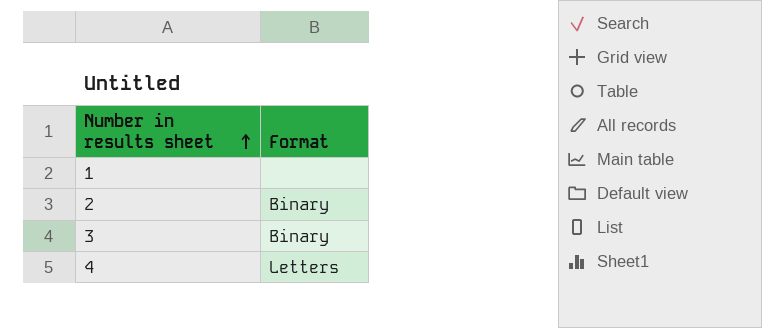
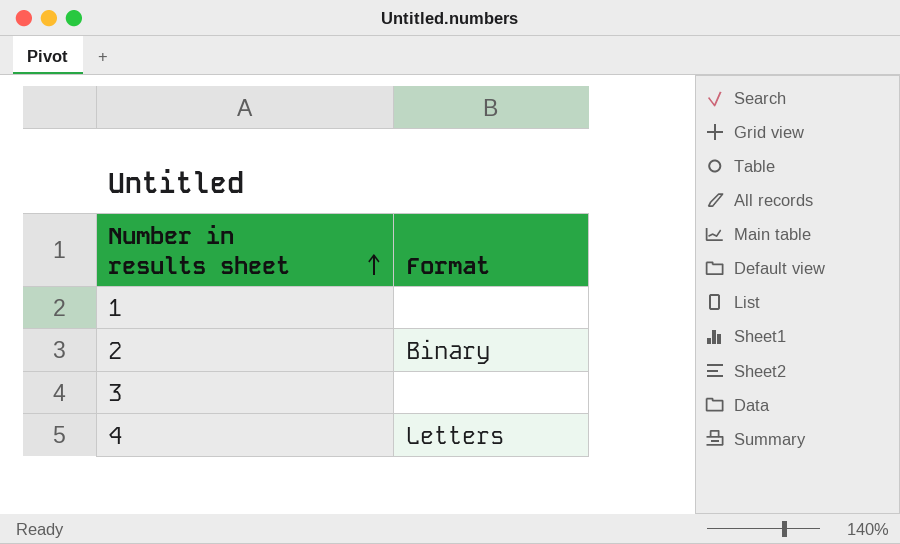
3 | Format: Binary -> none

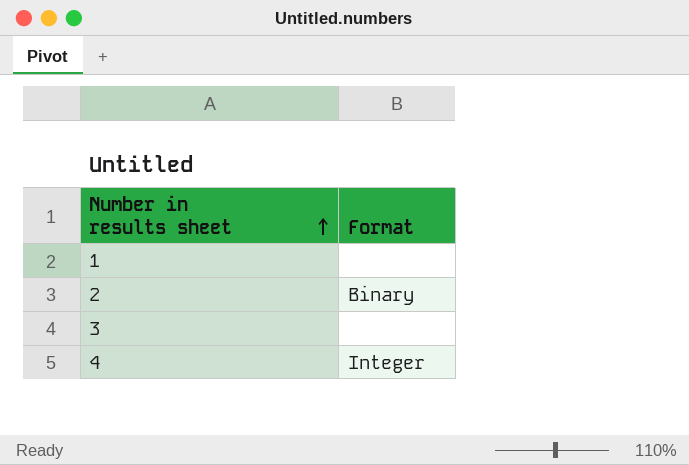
4 | Format: Letters -> Integer

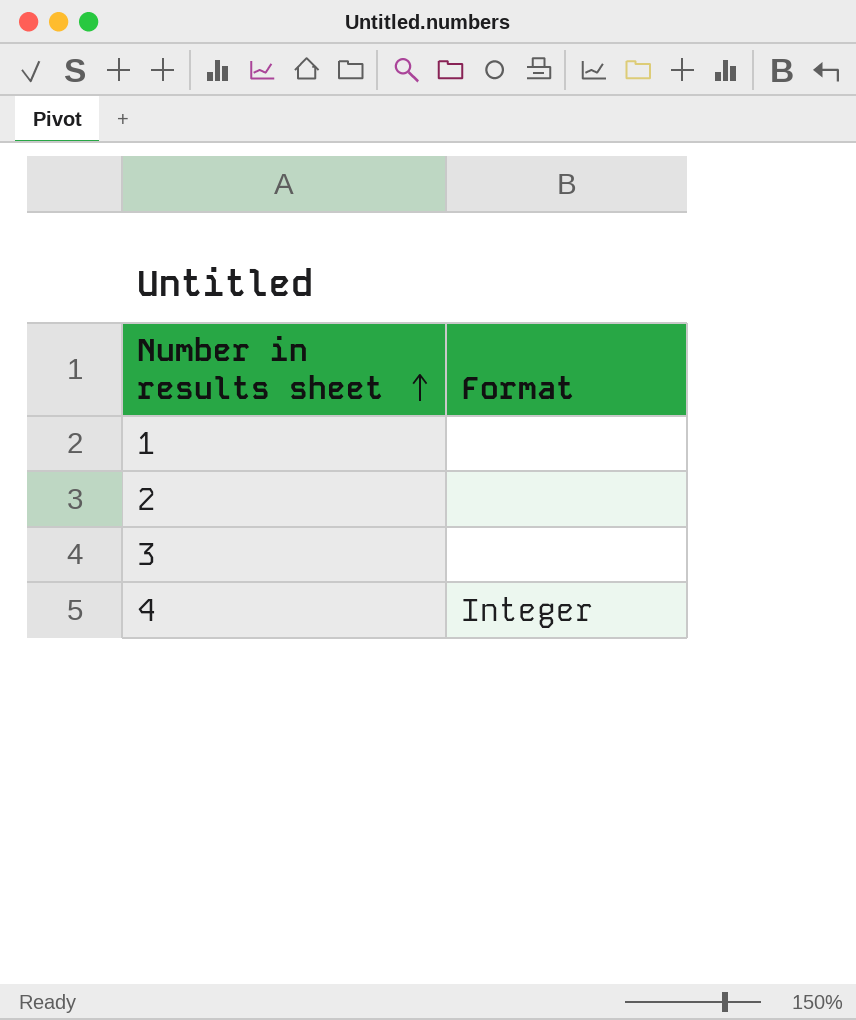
2 | Format: Binary -> none

